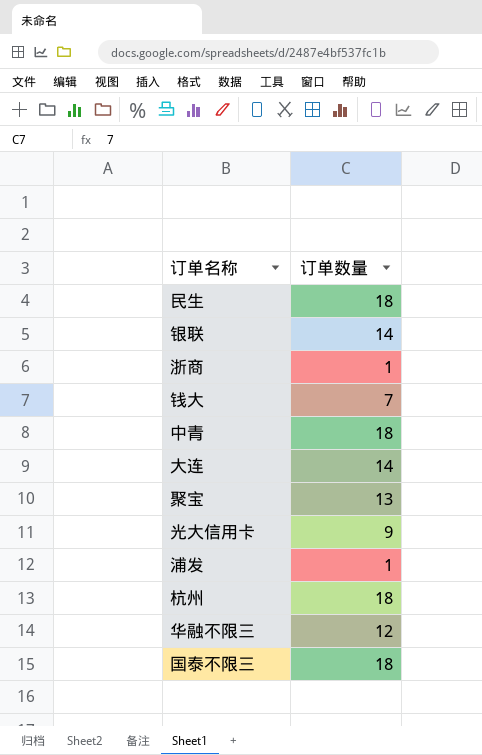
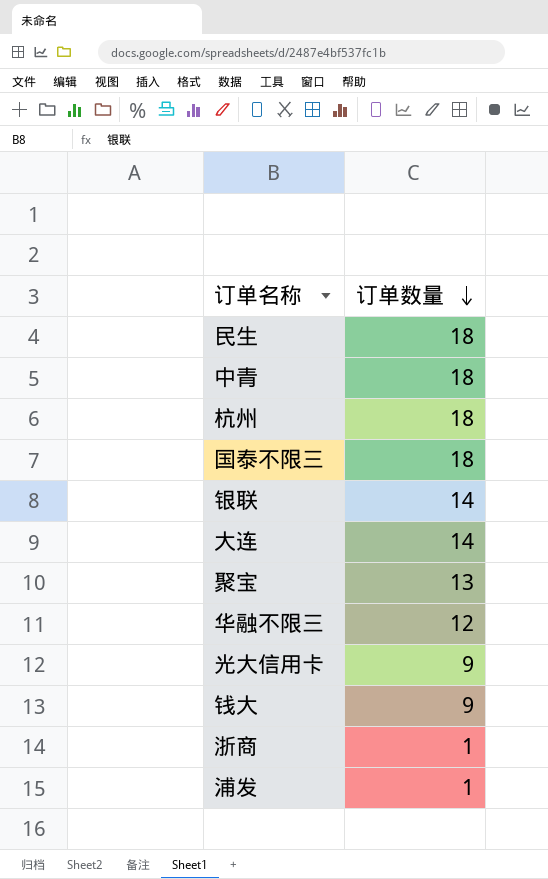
row order: none -> 订单数量 descending
钱大 | 订单数量: 7 -> 9

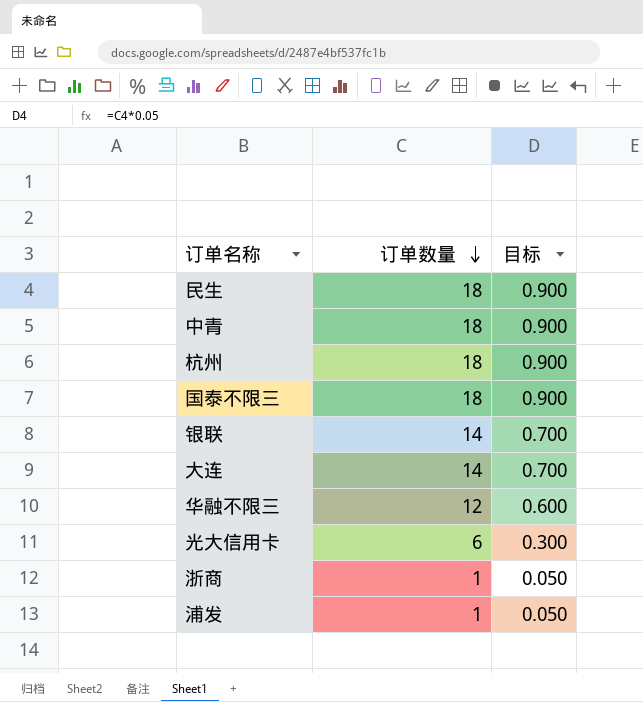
column 目标 | formula: none -> [订单数量] * 0.05
row 聚宝: 13 -> none
row 钱大: 9 -> none
光大信用卡 | 订单数量: 9 -> 6

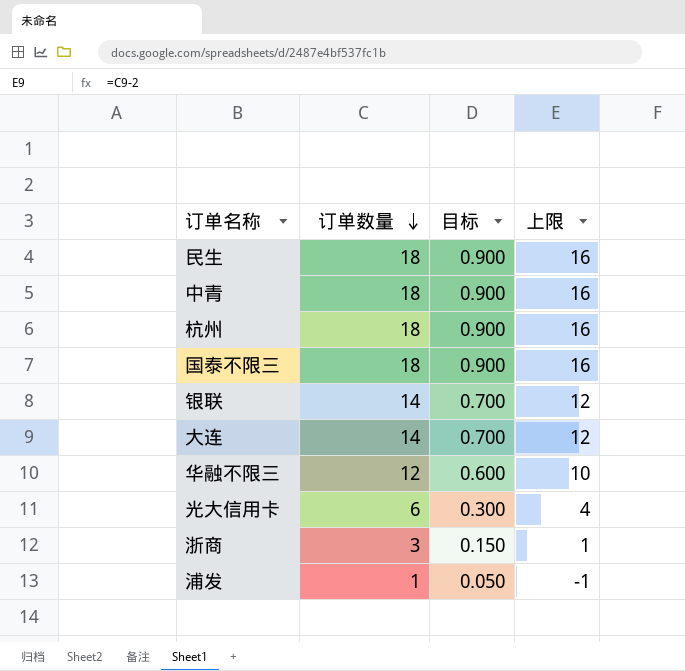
column 上限 | formula: none -> [订单数量] - 2
浙商 | 订单数量: 1 -> 3
浙商 | 目标: 0.050 -> 0.150

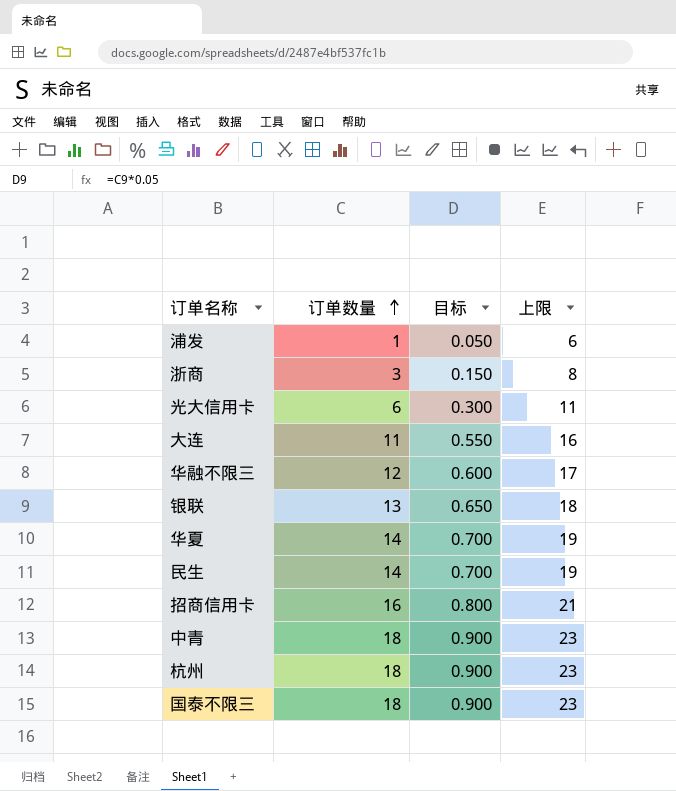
row order: 订单数量 descending -> 订单数量 ascending
column 上限 | formula: [订单数量] - 2 -> [订单数量] + 5
大连 | 订单数量: 14 -> 11
大连 | 目标: 0.700 -> 0.550
银联 | 订单数量: 14 -> 13
银联 | 目标: 0.700 -> 0.650
row 华夏: none -> 14 | 0.700 | 19
民生 | 订单数量: 18 -> 14
民生 | 目标: 0.900 -> 0.700
row 招商信用卡: none -> 16 | 0.800 | 21

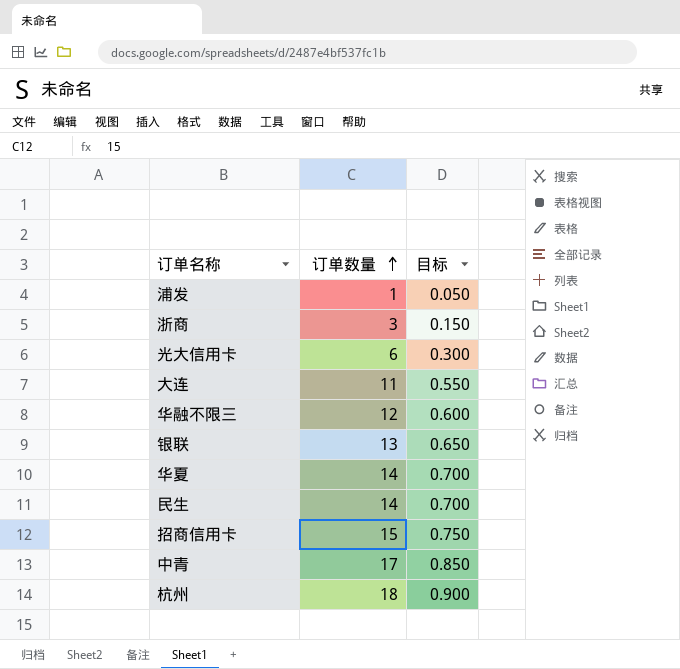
column 上限 | formula: [订单数量] + 5 -> none
row 国泰不限三: 18 | 0.900 | 23 -> none
招商信用卡 | 订单数量: 16 -> 15
招商信用卡 | 目标: 0.800 -> 0.750
中青 | 订单数量: 18 -> 17
中青 | 目标: 0.900 -> 0.850

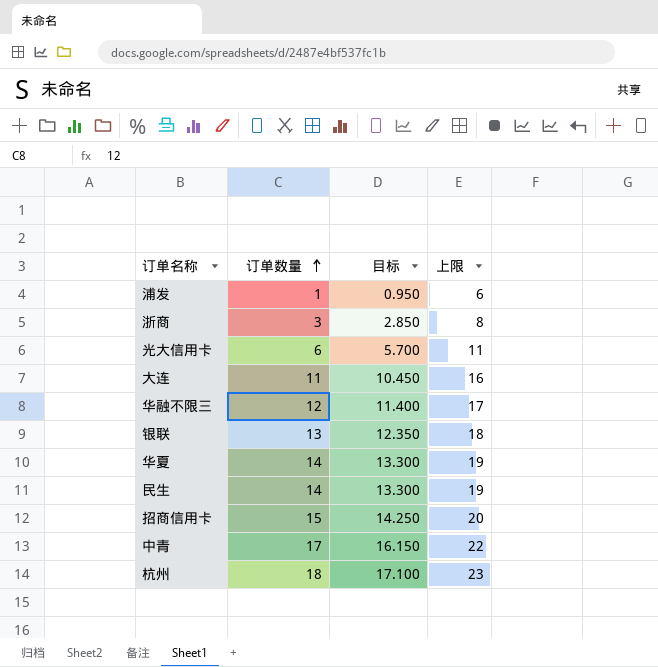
column 目标 | formula: [订单数量] * 0.05 -> [订单数量] * 0.95
column 上限 | formula: none -> [订单数量] + 5

